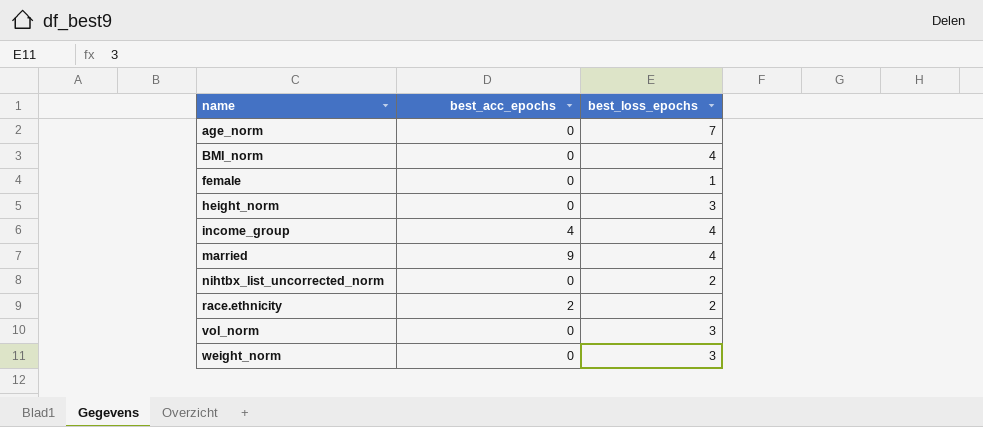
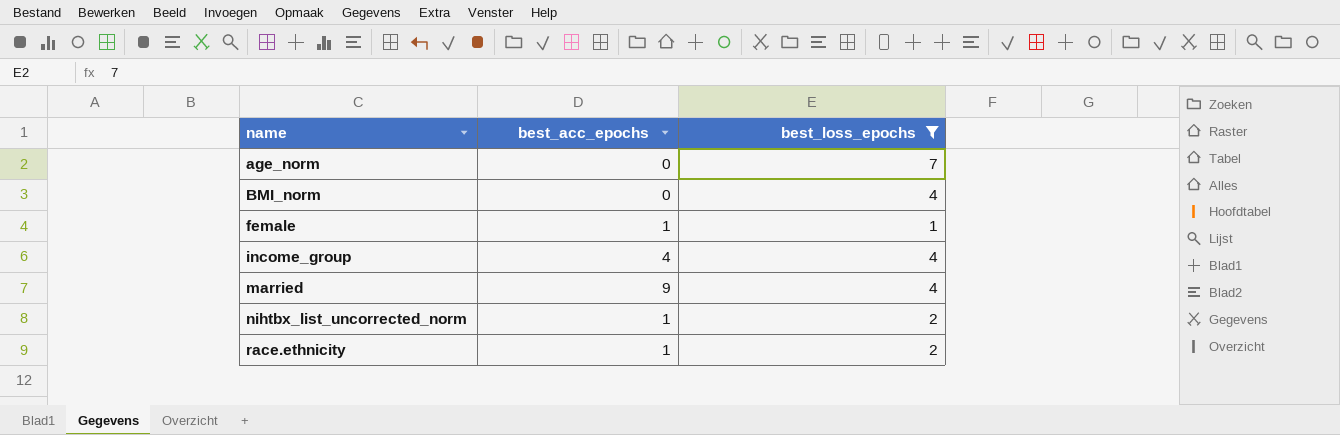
filter: none -> best_loss_epochs != 3
female | best_acc_epochs: 0 -> 1
nihtbx_list_uncorrected_norm | best_acc_epochs: 0 -> 1
race.ethnicity | best_acc_epochs: 2 -> 1

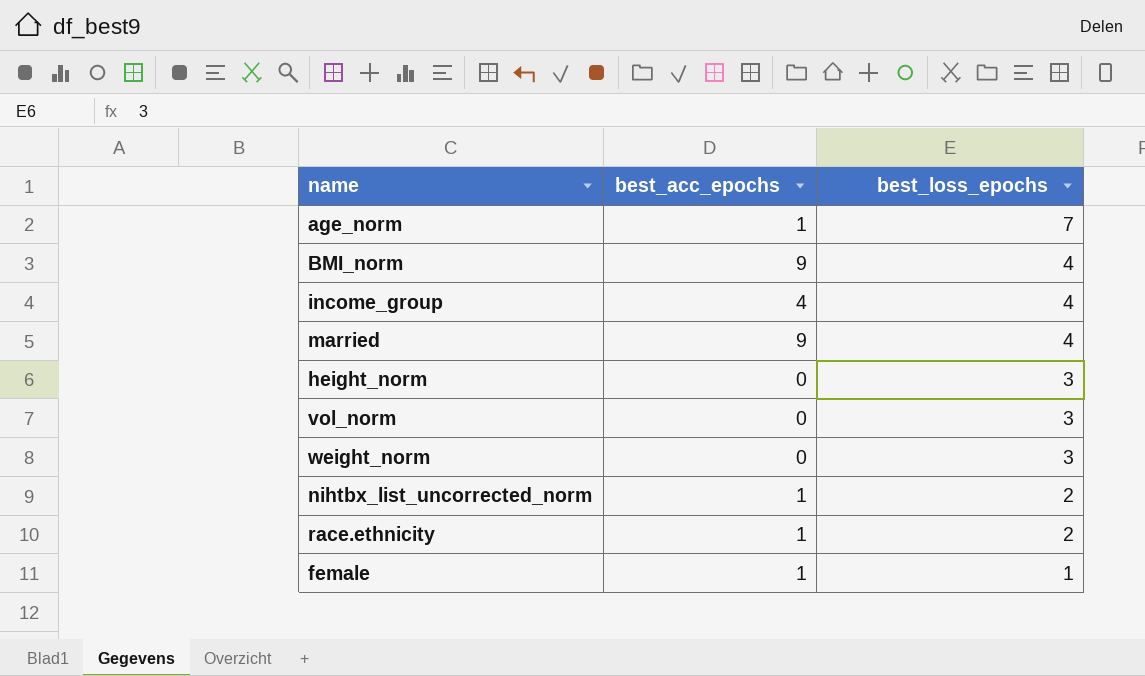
filter: best_loss_epochs != 3 -> none
row order: name ascending -> best_loss_epochs descending
age_norm | best_acc_epochs: 0 -> 1
BMI_norm | best_acc_epochs: 0 -> 9

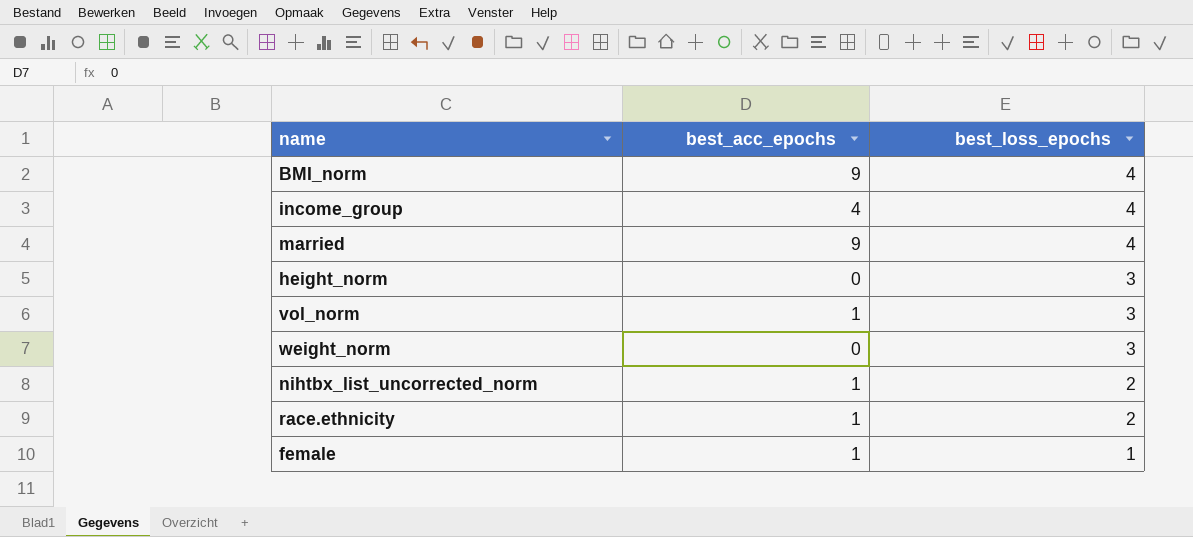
row age_norm: 1 | 7 -> none
vol_norm | best_acc_epochs: 0 -> 1

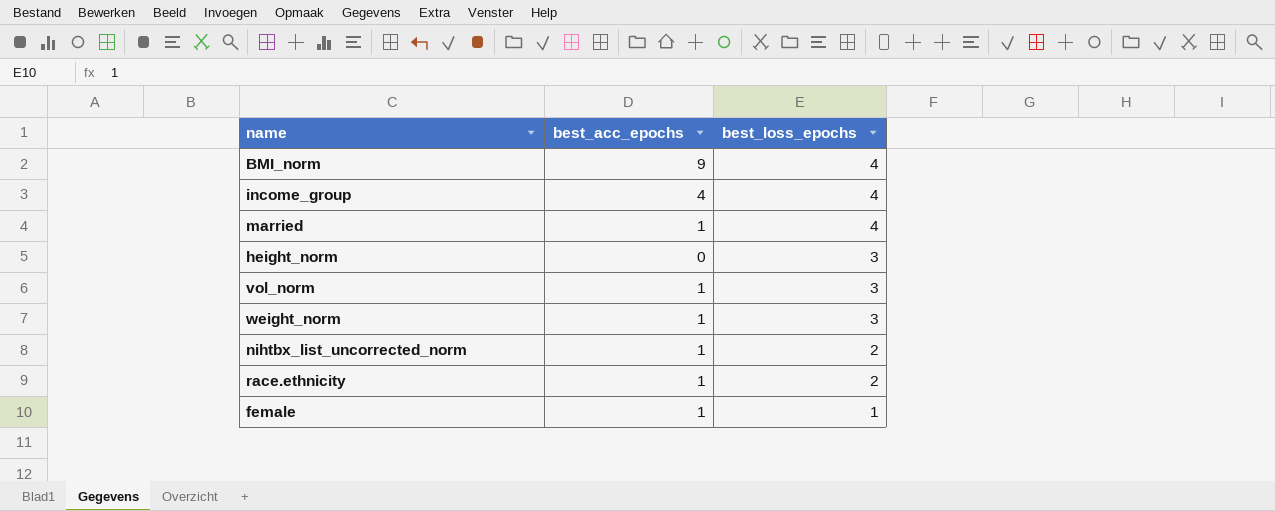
married | best_acc_epochs: 9 -> 1
weight_norm | best_acc_epochs: 0 -> 1

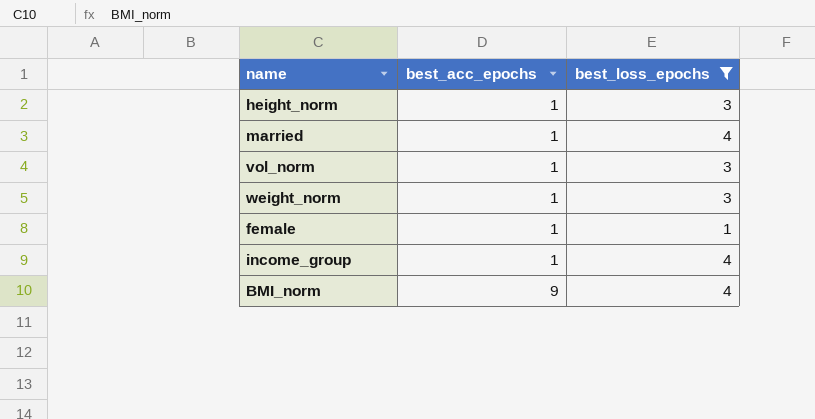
filter: none -> best_loss_epochs != 2
row order: best_loss_epochs descending -> best_acc_epochs ascending
height_norm | best_acc_epochs: 0 -> 1
income_group | best_acc_epochs: 4 -> 1

